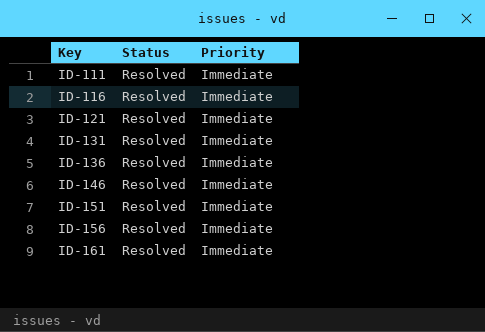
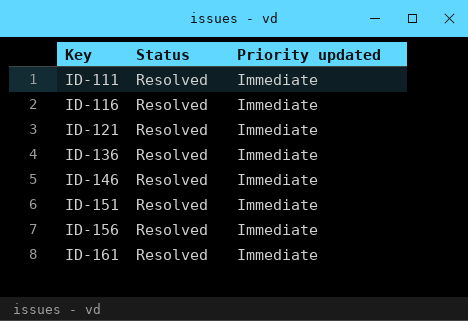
column name: Priority -> Priority updated
row ID-131: Resolved | Immediate -> none

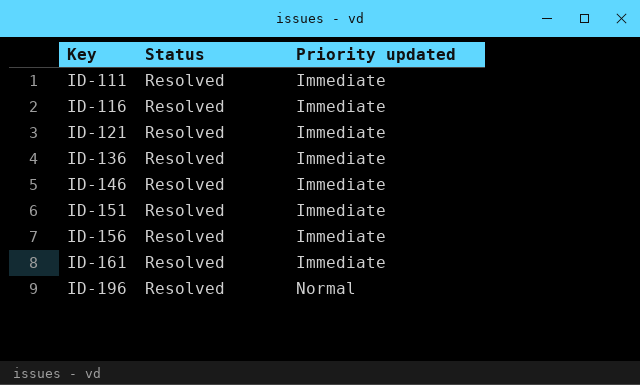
row ID-196: none -> Resolved | Normal

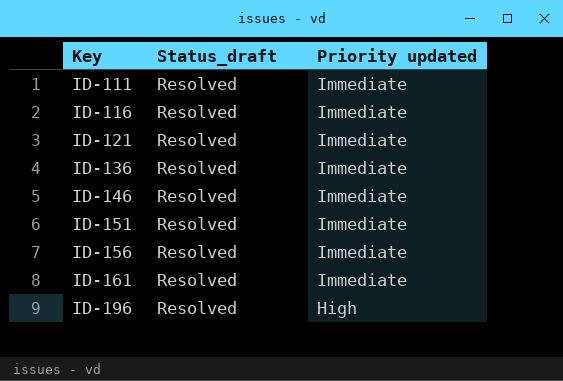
column name: Status -> Status_draft
ID-196 | Priority updated: Normal -> High

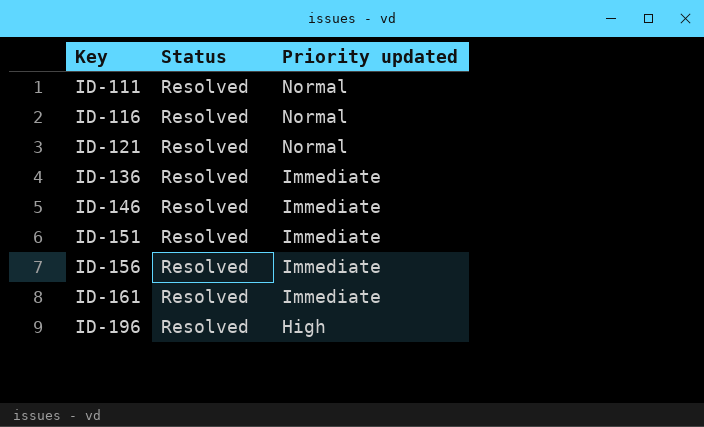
column name: Status_draft -> Status
ID-111 | Priority updated: Immediate -> Normal
ID-116 | Priority updated: Immediate -> Normal
ID-121 | Priority updated: Immediate -> Normal

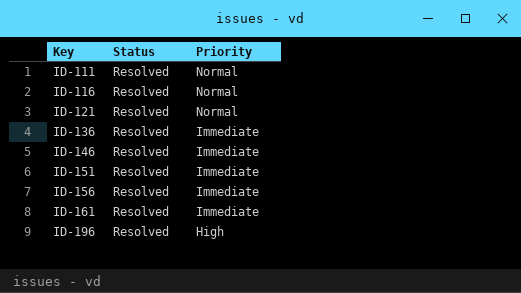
column name: Priority updated -> Priority

